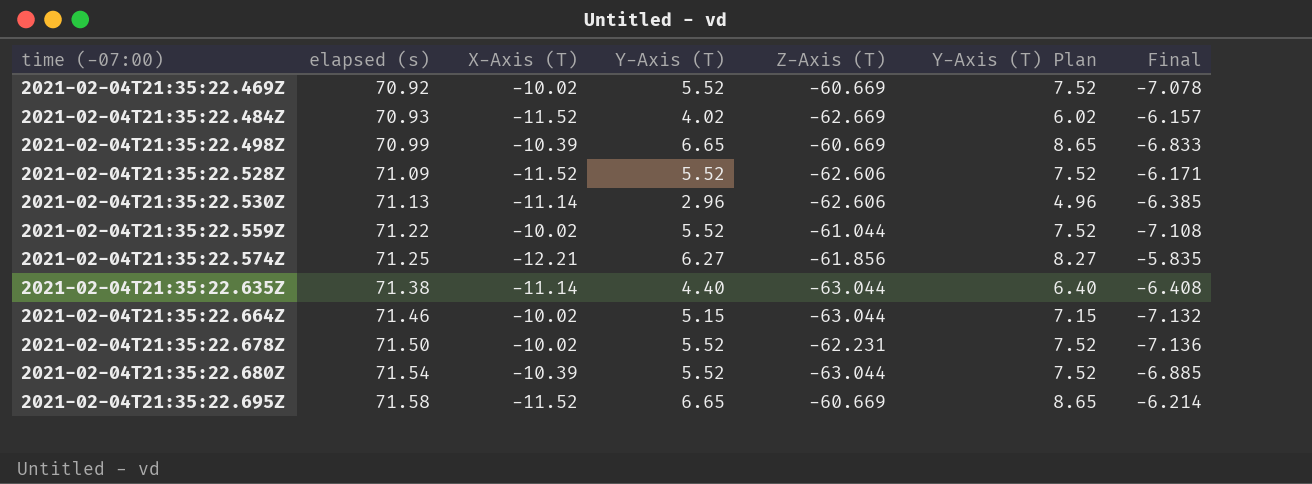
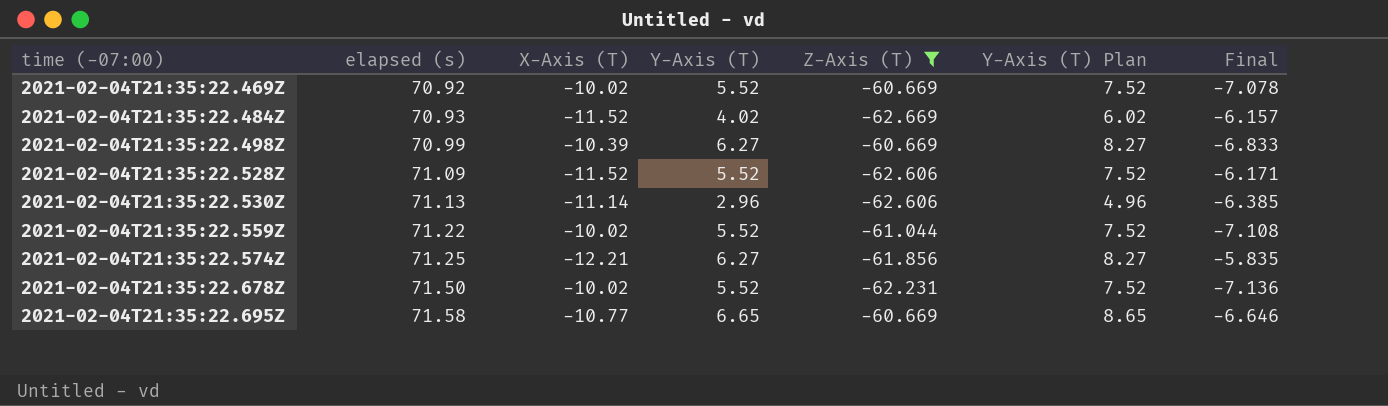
filter: none -> Z-Axis (T) != -63.044
2021-02-04T21:35:22.498Z | Y-Axis (T): 6.65 -> 6.27
2021-02-04T21:35:22.498Z | Y-Axis (T) Plan: 8.65 -> 8.27
2021-02-04T21:35:22.695Z | X-Axis (T): -11.52 -> -10.77
2021-02-04T21:35:22.695Z | Final: -6.214 -> -6.646

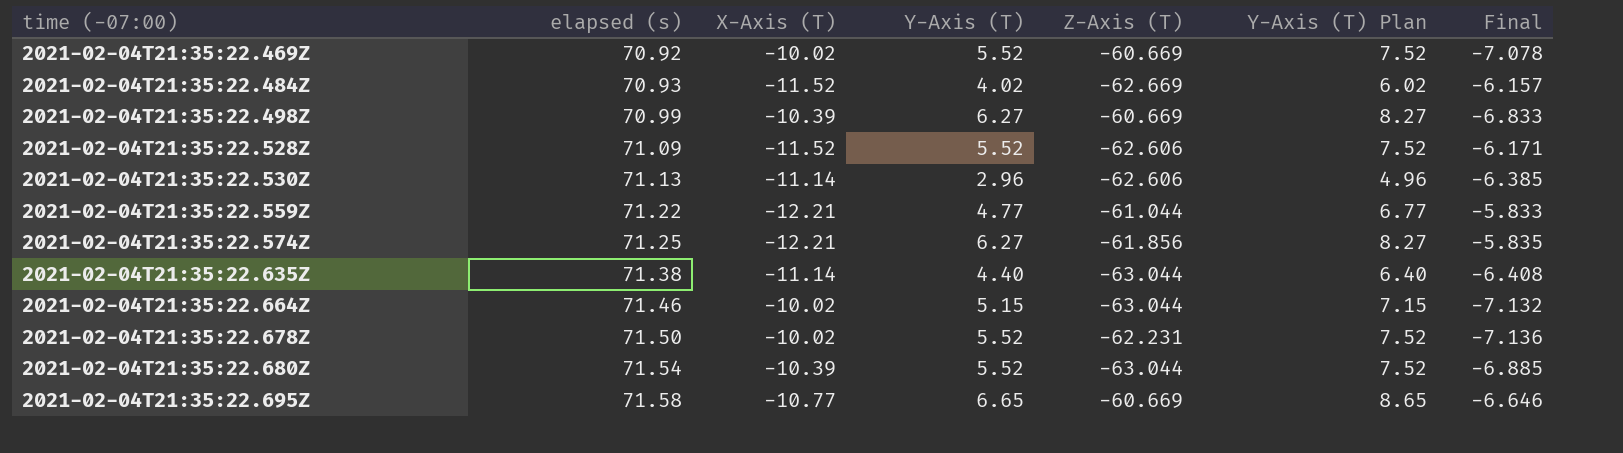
filter: Z-Axis (T) != -63.044 -> none
2021-02-04T21:35:22.559Z | X-Axis (T): -10.02 -> -12.21
2021-02-04T21:35:22.559Z | Y-Axis (T): 5.52 -> 4.77
2021-02-04T21:35:22.559Z | Y-Axis (T) Plan: 7.52 -> 6.77
2021-02-04T21:35:22.559Z | Final: -7.108 -> -5.833

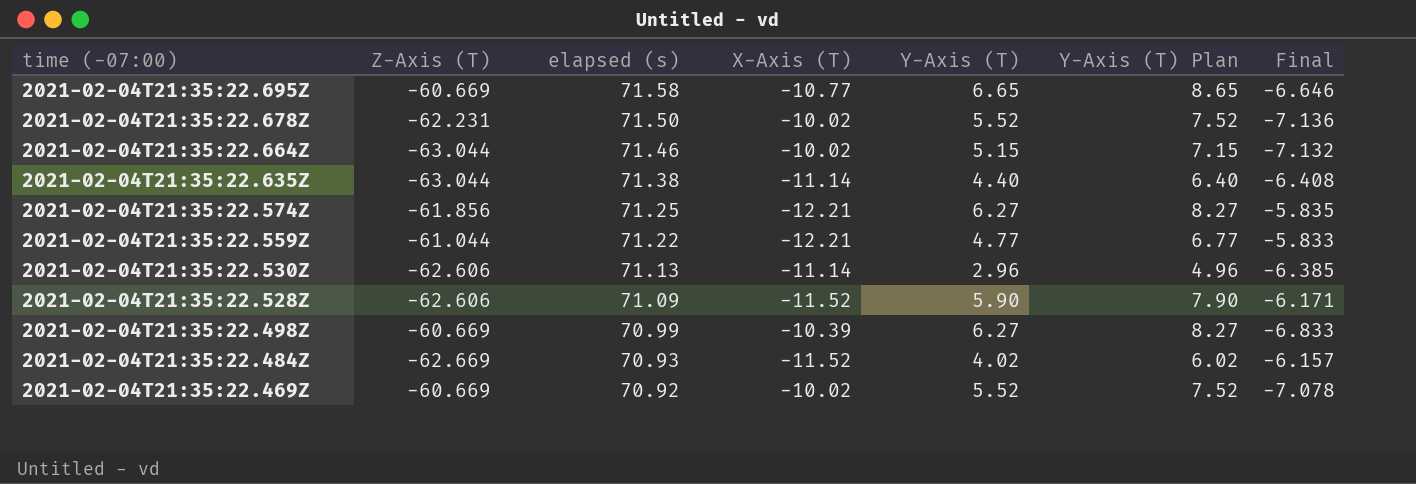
row order: time (-07:00) ascending -> time (-07:00) descending
column Z-Axis (T) | position: 5 -> 2
row 2021-02-04T21:35:22.680Z: 71.54 | -10.39 | 5.52 | -63.044 | 7.52 | -6.885 -> none
2021-02-04T21:35:22.528Z | Y-Axis (T): 5.52 -> 5.90
2021-02-04T21:35:22.528Z | Y-Axis (T) Plan: 7.52 -> 7.90

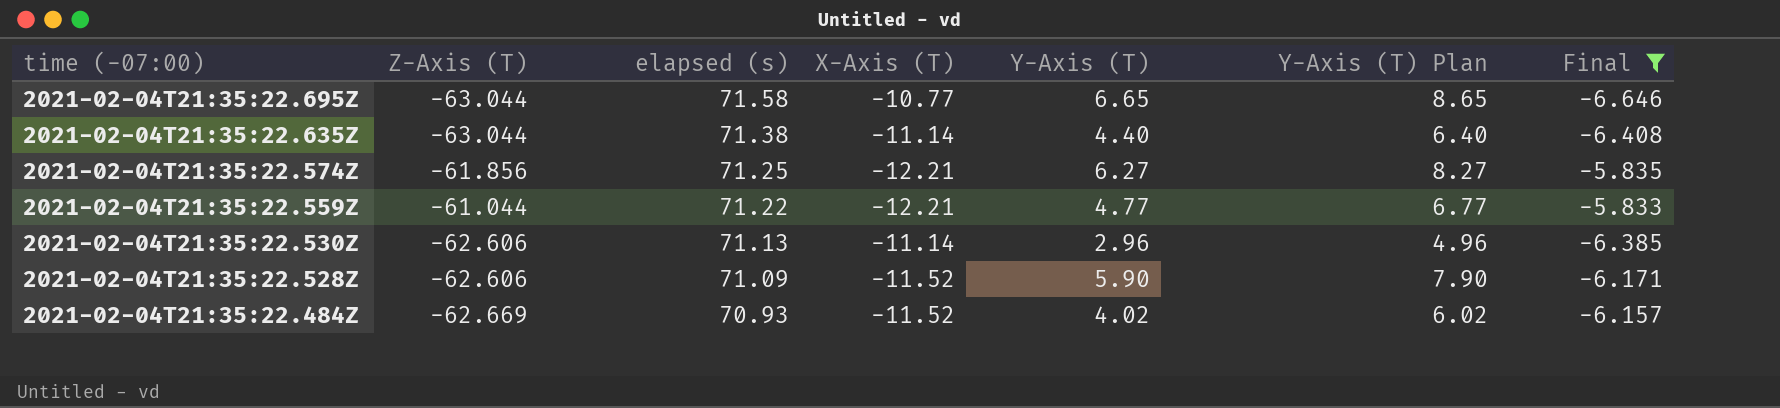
filter: none -> Final >= -6.646
2021-02-04T21:35:22.695Z | Z-Axis (T): -60.669 -> -63.044

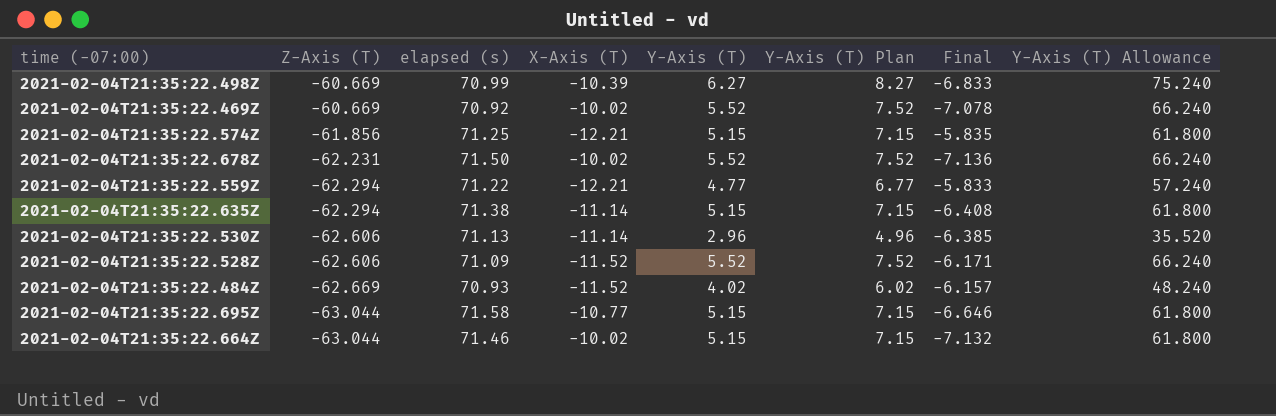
filter: Final >= -6.646 -> none
row order: time (-07:00) descending -> Z-Axis (T) descending
column Y-Axis (T) Allowance | formula: none -> [Y-Axis (T)] * 12
2021-02-04T21:35:22.574Z | Y-Axis (T): 6.27 -> 5.15
2021-02-04T21:35:22.574Z | Y-Axis (T) Plan: 8.27 -> 7.15
2021-02-04T21:35:22.559Z | Z-Axis (T): -61.044 -> -62.294
2021-02-04T21:35:22.635Z | Z-Axis (T): -63.044 -> -62.294
2021-02-04T21:35:22.635Z | Y-Axis (T): 4.40 -> 5.15
2021-02-04T21:35:22.635Z | Y-Axis (T) Plan: 6.40 -> 7.15
2021-02-04T21:35:22.528Z | Y-Axis (T): 5.90 -> 5.52
2021-02-04T21:35:22.528Z | Y-Axis (T) Plan: 7.90 -> 7.52
2021-02-04T21:35:22.695Z | Y-Axis (T): 6.65 -> 5.15
2021-02-04T21:35:22.695Z | Y-Axis (T) Plan: 8.65 -> 7.15

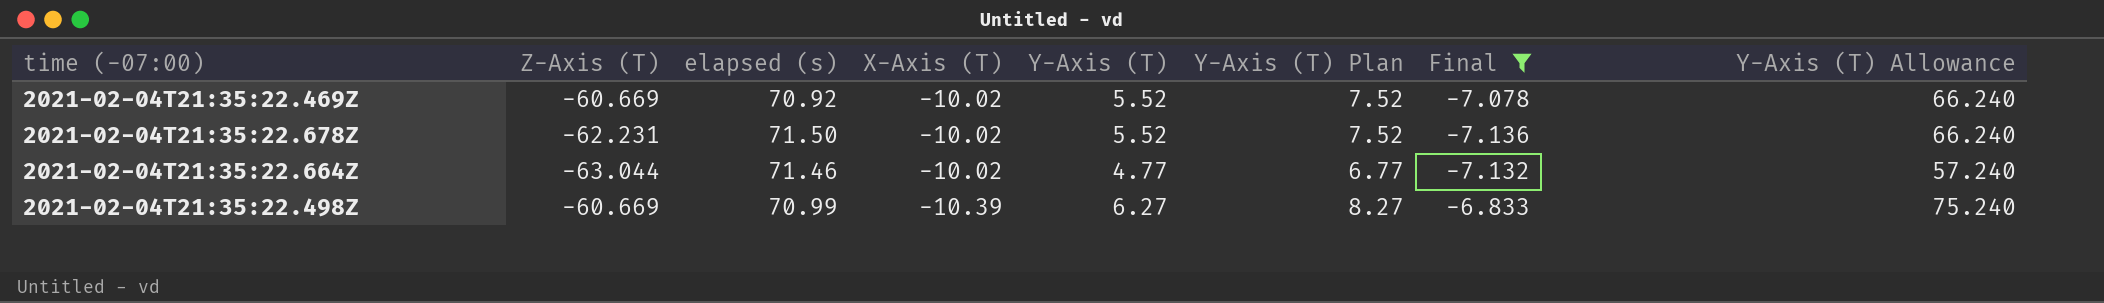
filter: none -> Final <= -6.833
row order: Z-Axis (T) descending -> X-Axis (T) descending
2021-02-04T21:35:22.664Z | Y-Axis (T): 5.15 -> 4.77
2021-02-04T21:35:22.664Z | Y-Axis (T) Plan: 7.15 -> 6.77
2021-02-04T21:35:22.664Z | Y-Axis (T) Allowance: 61.800 -> 57.240

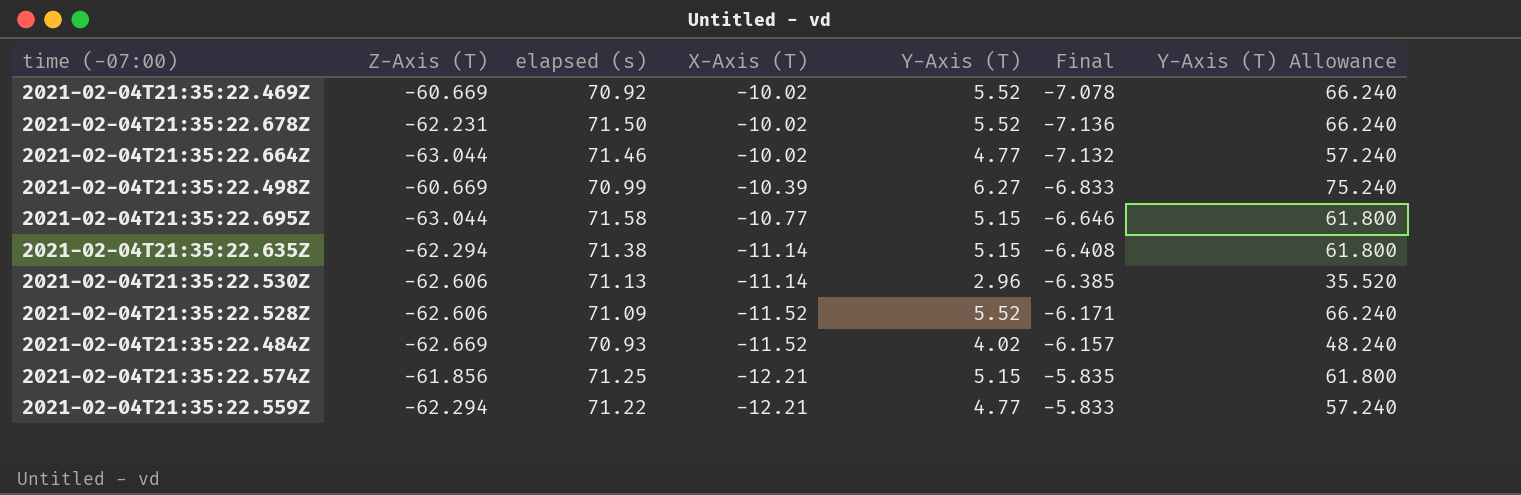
filter: Final <= -6.833 -> none
column Y-Axis (T) Plan | formula: [Y-Axis (T)] + 2 -> none

